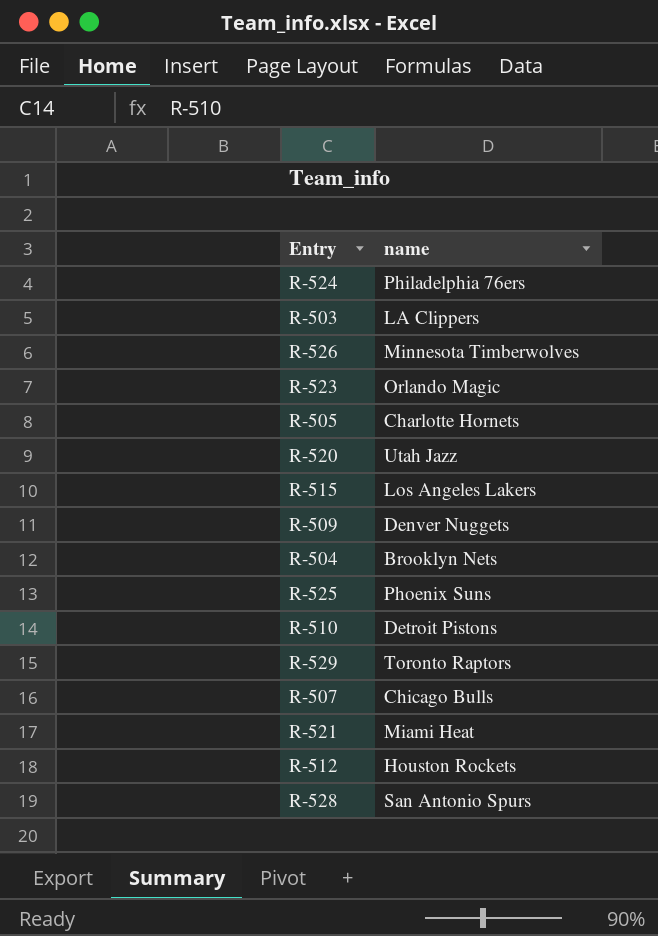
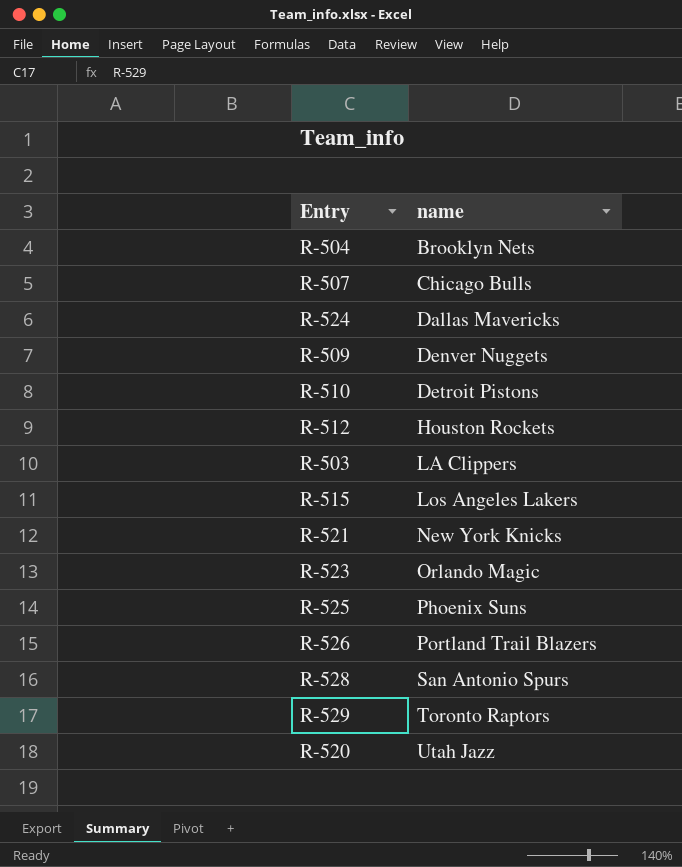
row order: none -> name ascending
row R-505: Charlotte Hornets -> none
R-524 | name: Philadelphia 76ers -> Dallas Mavericks
R-521 | name: Miami Heat -> New York Knicks
R-526 | name: Minnesota Timberwolves -> Portland Trail Blazers

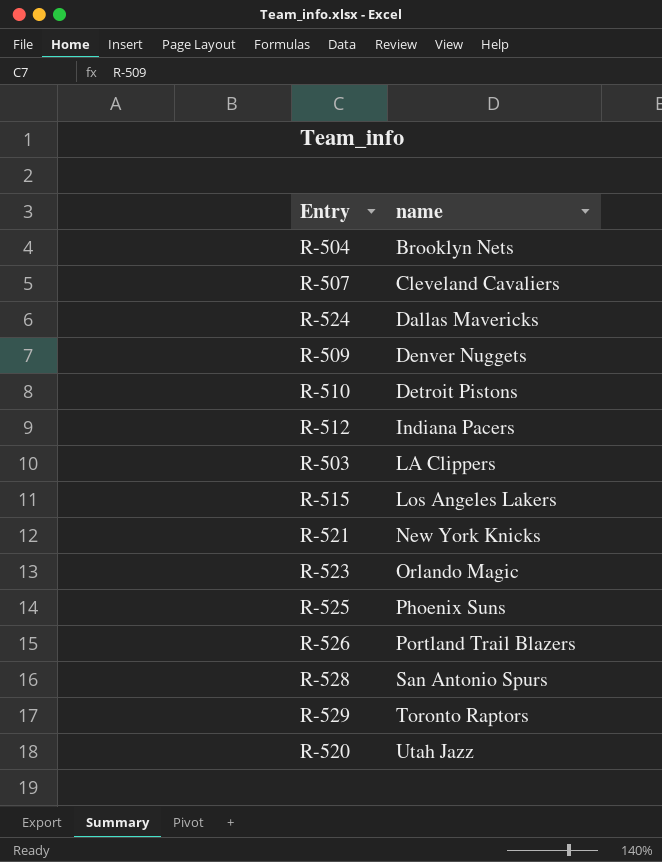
R-507 | name: Chicago Bulls -> Cleveland Cavaliers
R-512 | name: Houston Rockets -> Indiana Pacers

